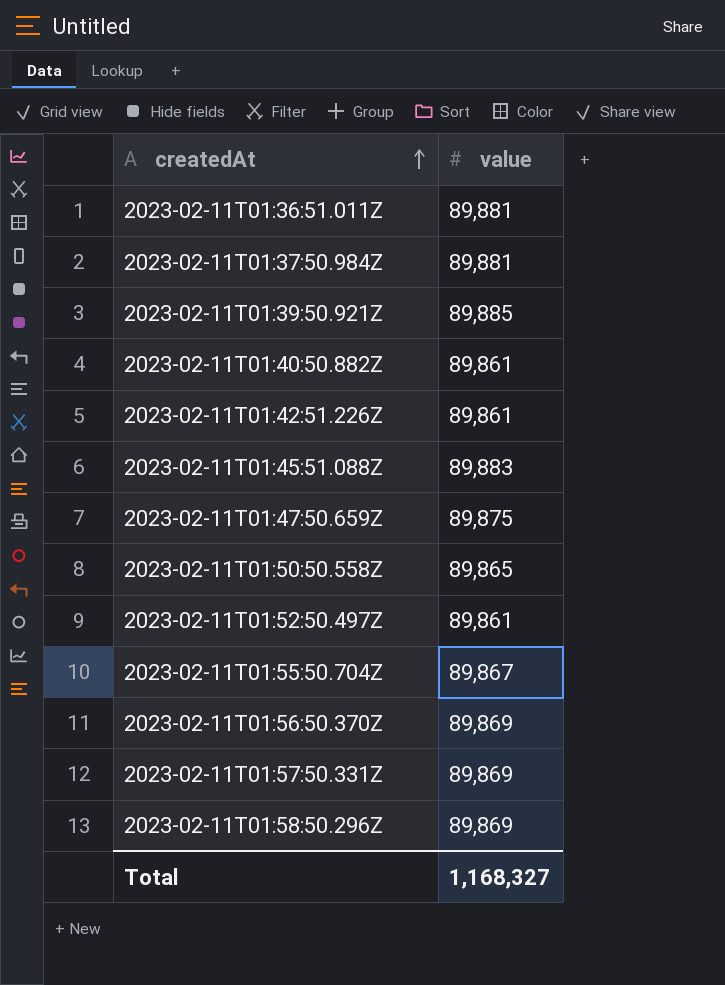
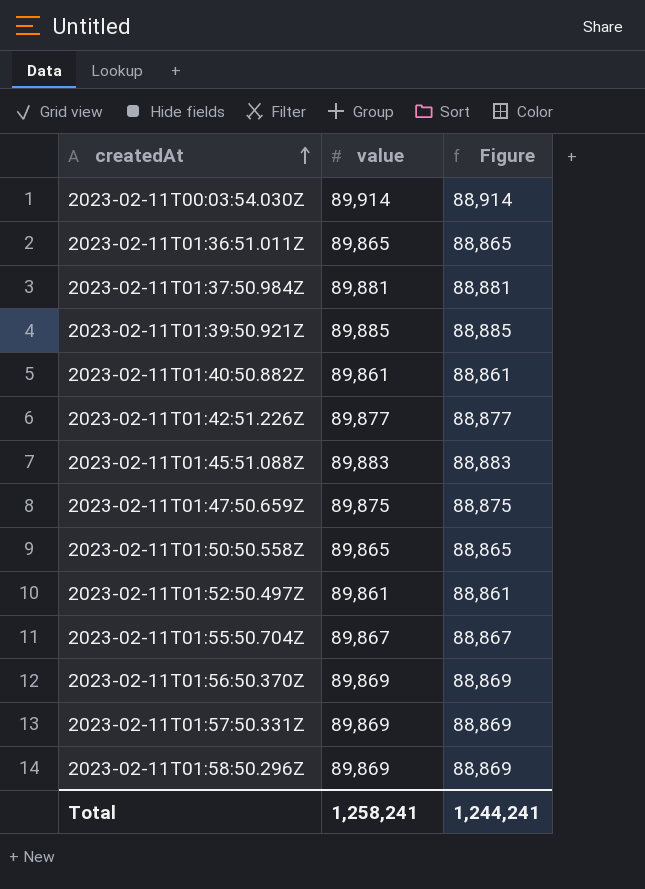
column Figure | formula: none -> [value] - 1000
row 2023-02-11T00:03:54.030Z: none -> 89,914 | 88,914
2023-02-11T01:36:51.011Z | value: 89,881 -> 89,865
2023-02-11T01:42:51.226Z | value: 89,861 -> 89,877
Total | value: 1,168,327 -> 1,258,241

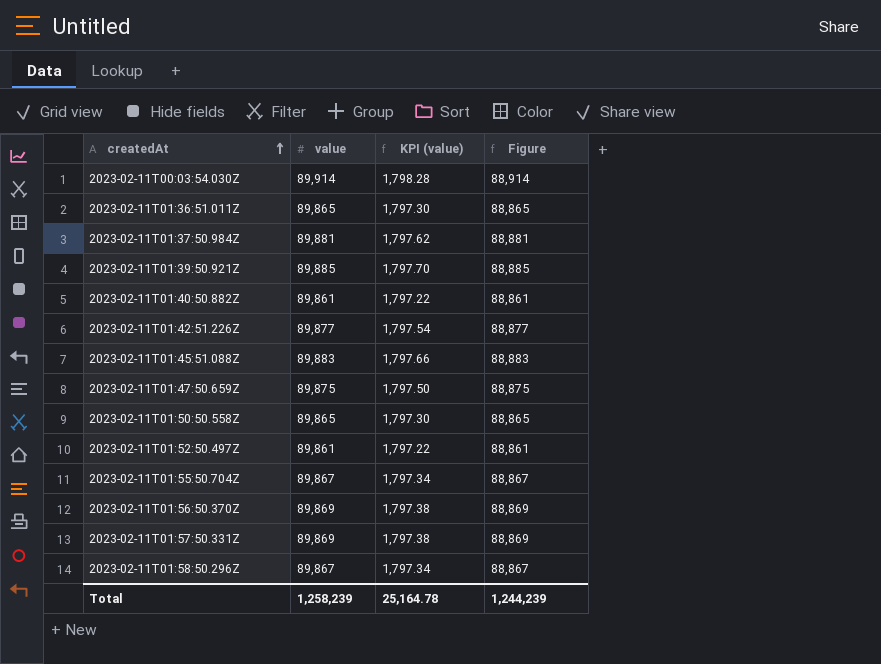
column KPI (value) | formula: none -> [value] * 0.02
2023-02-11T01:58:50.296Z | value: 89,869 -> 89,867
2023-02-11T01:58:50.296Z | Figure: 88,869 -> 88,867
Total | value: 1,258,241 -> 1,258,239
Total | Figure: 1,244,241 -> 1,244,239

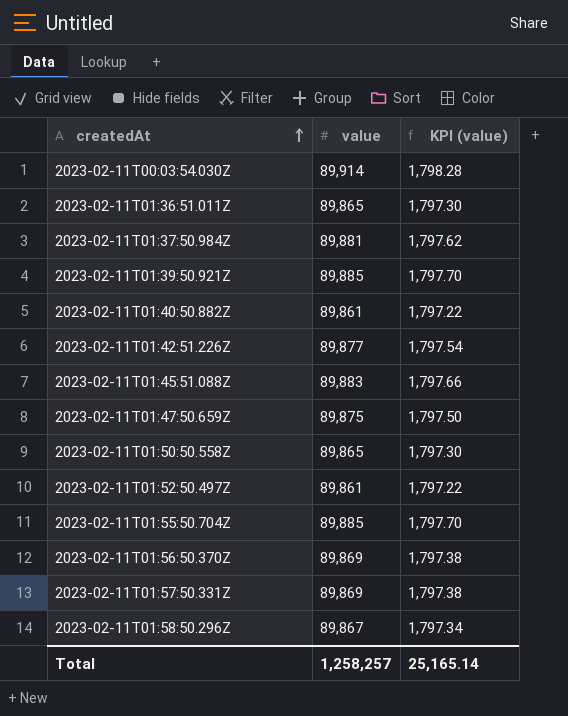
column Figure | formula: [value] - 1000 -> none
2023-02-11T01:55:50.704Z | value: 89,867 -> 89,885
2023-02-11T01:55:50.704Z | KPI (value): 1,797.34 -> 1,797.70
Total | value: 1,258,239 -> 1,258,257
Total | KPI (value): 25,164.78 -> 25,165.14

